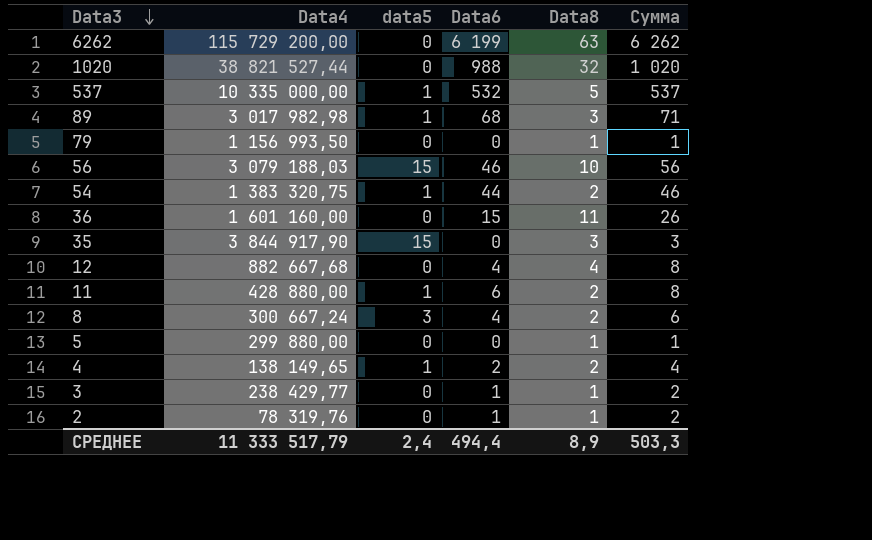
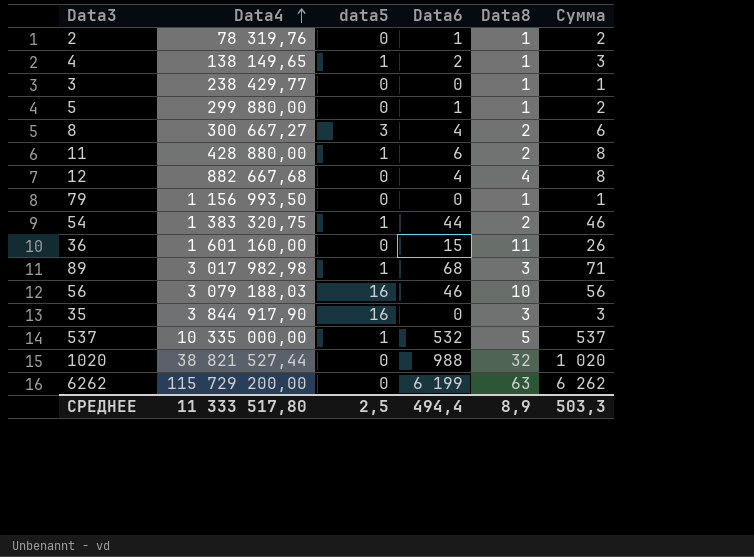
row order: Data3 descending -> Data4 ascending
4 | Data8: 2 -> 1
4 | Сумма: 4 -> 3
3 | Data6: 1 -> 0
3 | Сумма: 2 -> 1
5 | Data6: 0 -> 1
5 | Сумма: 1 -> 2
8 | Data4: 300 667,24 -> 300 667,27
56 | data5: 15 -> 16
35 | data5: 15 -> 16
СРЕДНЕЕ | Data4: 11 333 517,79 -> 11 333 517,80
СРЕДНЕЕ | data5: 2,4 -> 2,5

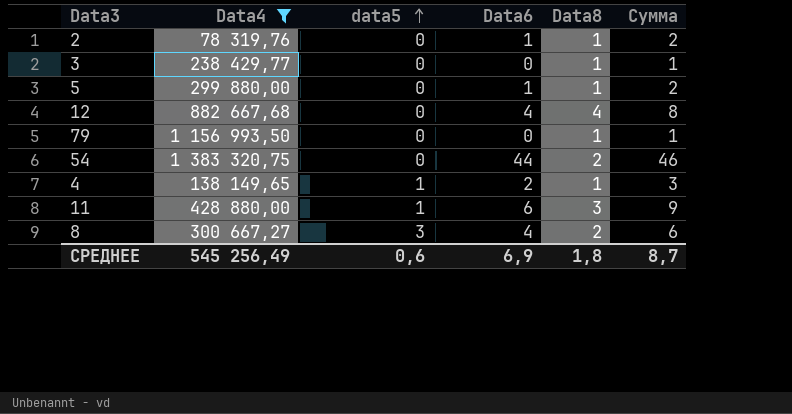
filter: none -> Data4 <= 1 383 320,75
row order: Data4 ascending -> data5 ascending
54 | data5: 1 -> 0
11 | Data8: 2 -> 3
11 | Сумма: 8 -> 9
СРЕДНЕЕ | Data4: 11 333 517,80 -> 545 256,49
СРЕДНЕЕ | data5: 2,5 -> 0,6
СРЕДНЕЕ | Data6: 494,4 -> 6,9
СРЕДНЕЕ | Data8: 8,9 -> 1,8
СРЕДНЕЕ | Сумма: 503,3 -> 8,7

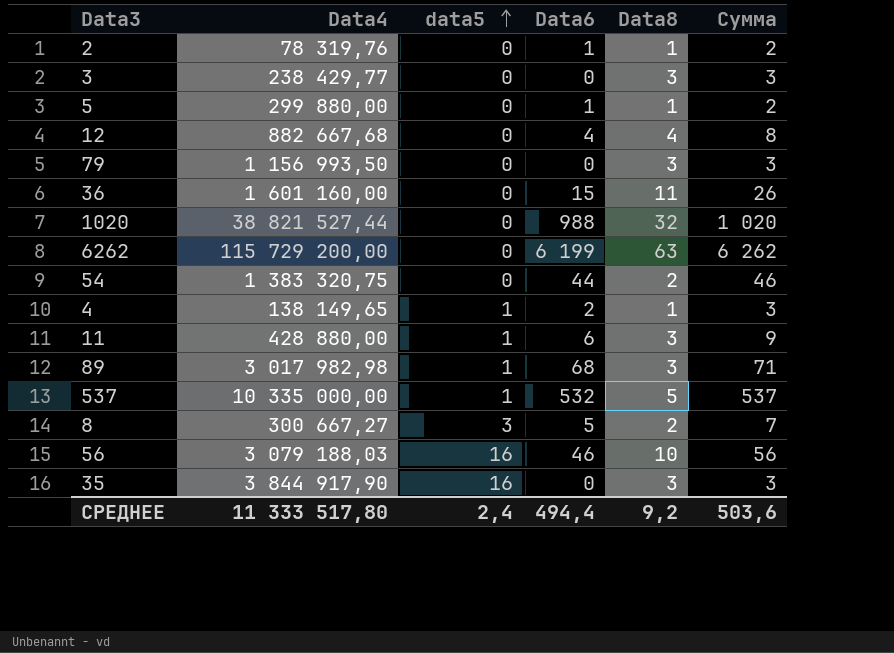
filter: Data4 <= 1 383 320,75 -> none
3 | Data8: 1 -> 3
3 | Сумма: 1 -> 3
79 | Data8: 1 -> 3
79 | Сумма: 1 -> 3
8 | Data6: 4 -> 5
8 | Сумма: 6 -> 7
СРЕДНЕЕ | Data4: 545 256,49 -> 11 333 517,80
СРЕДНЕЕ | data5: 0,6 -> 2,4
СРЕДНЕЕ | Data6: 6,9 -> 494,4
СРЕДНЕЕ | Data8: 1,8 -> 9,2
СРЕДНЕЕ | Сумма: 8,7 -> 503,6

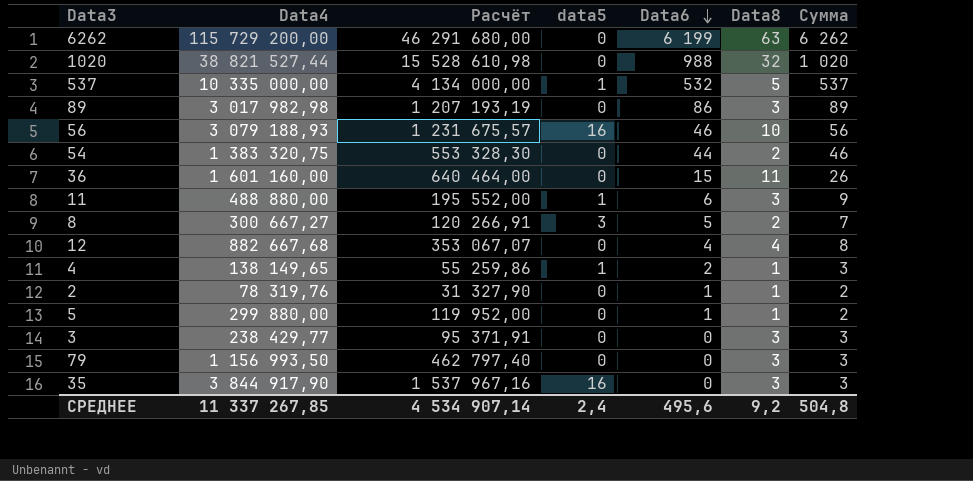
row order: data5 ascending -> Data6 descending
column Расчёт | formula: none -> [Data4] * 0,4
89 | data5: 1 -> 0
89 | Data6: 68 -> 86
89 | Сумма: 71 -> 89
56 | Data4: 3 079 188,03 -> 3 079 188,93
11 | Data4: 428 880,00 -> 488 880,00
СРЕДНЕЕ | Data4: 11 333 517,80 -> 11 337 267,85
СРЕДНЕЕ | Data6: 494,4 -> 495,6
СРЕДНЕЕ | Сумма: 503,6 -> 504,8

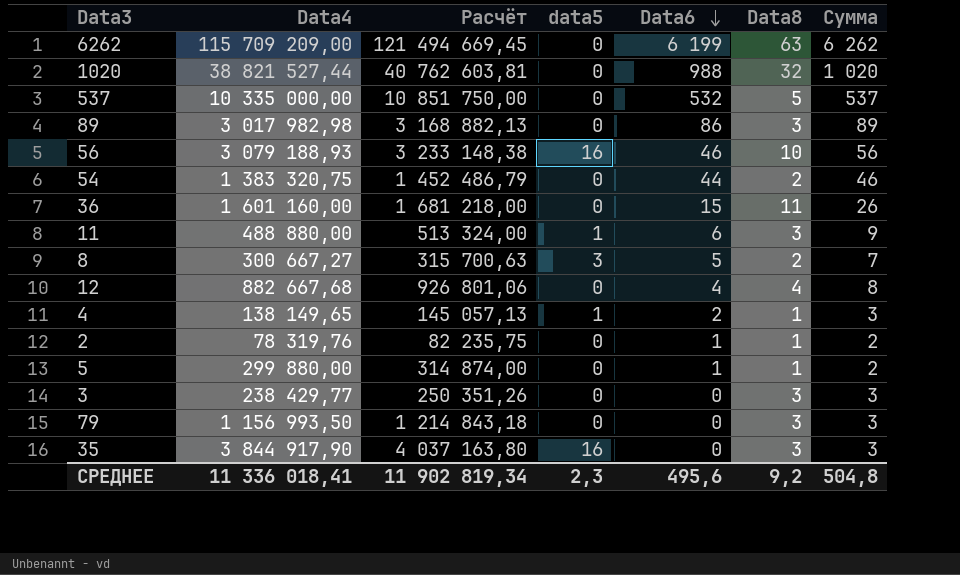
column Расчёт | formula: [Data4] * 0,4 -> [Data4] * 1,05
6262 | Data4: 115 729 200,00 -> 115 709 209,00
537 | data5: 1 -> 0
СРЕДНЕЕ | Data4: 11 337 267,85 -> 11 336 018,41
СРЕДНЕЕ | Расчёт: 4 534 907,14 -> 11 902 819,34
СРЕДНЕЕ | data5: 2,4 -> 2,3

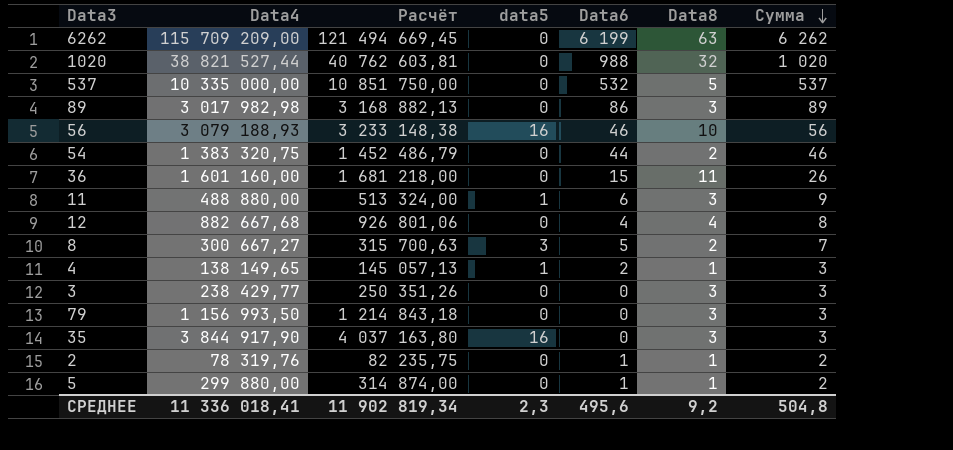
row order: Data6 descending -> Сумма descending

